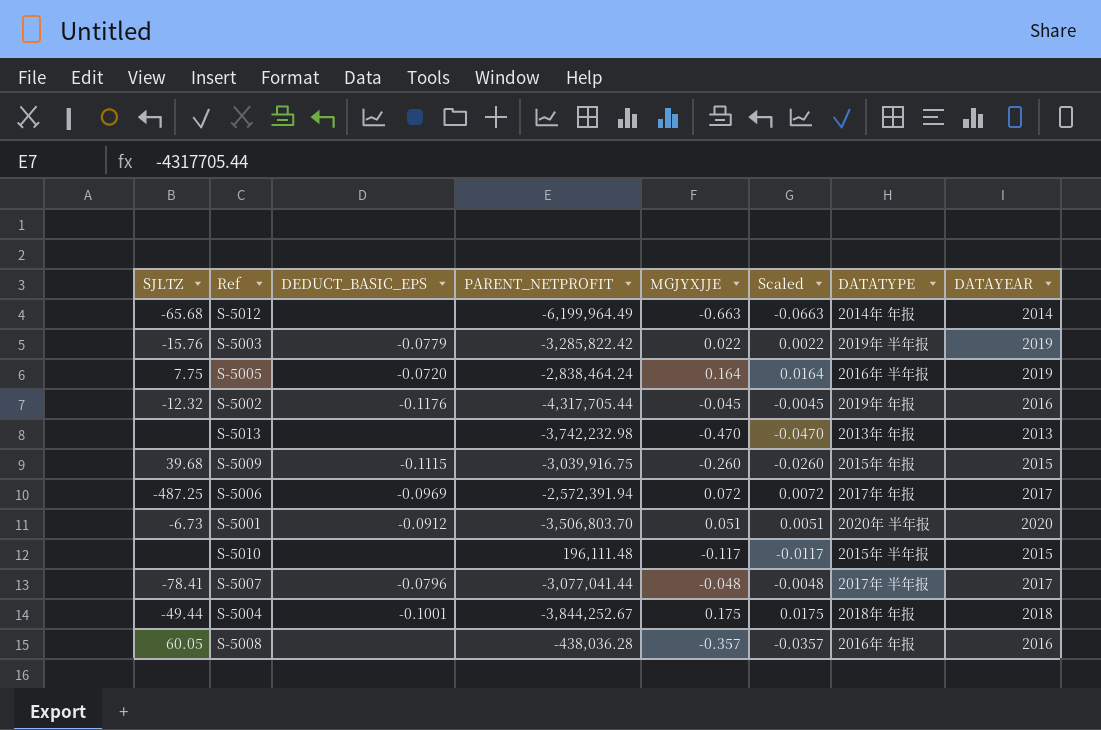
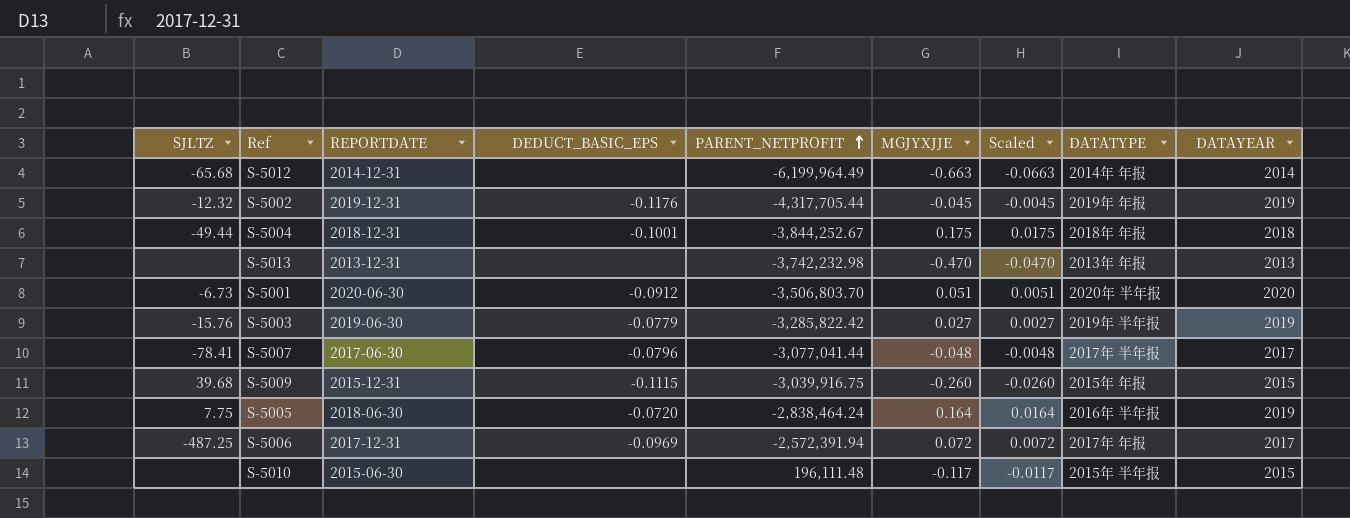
row order: none -> PARENT_NETPROFIT ascending
column REPORTDATE | position: none -> 3
row S-5008: 60.05 | none | -438,036.28 | -0.357 | -0.0357 | 2016年 年报 | 2016 -> none
S-5002 | DATAYEAR: 2016 -> 2019
S-5003 | MGJYXJJE: 0.022 -> 0.027
S-5003 | Scaled: 0.0022 -> 0.0027

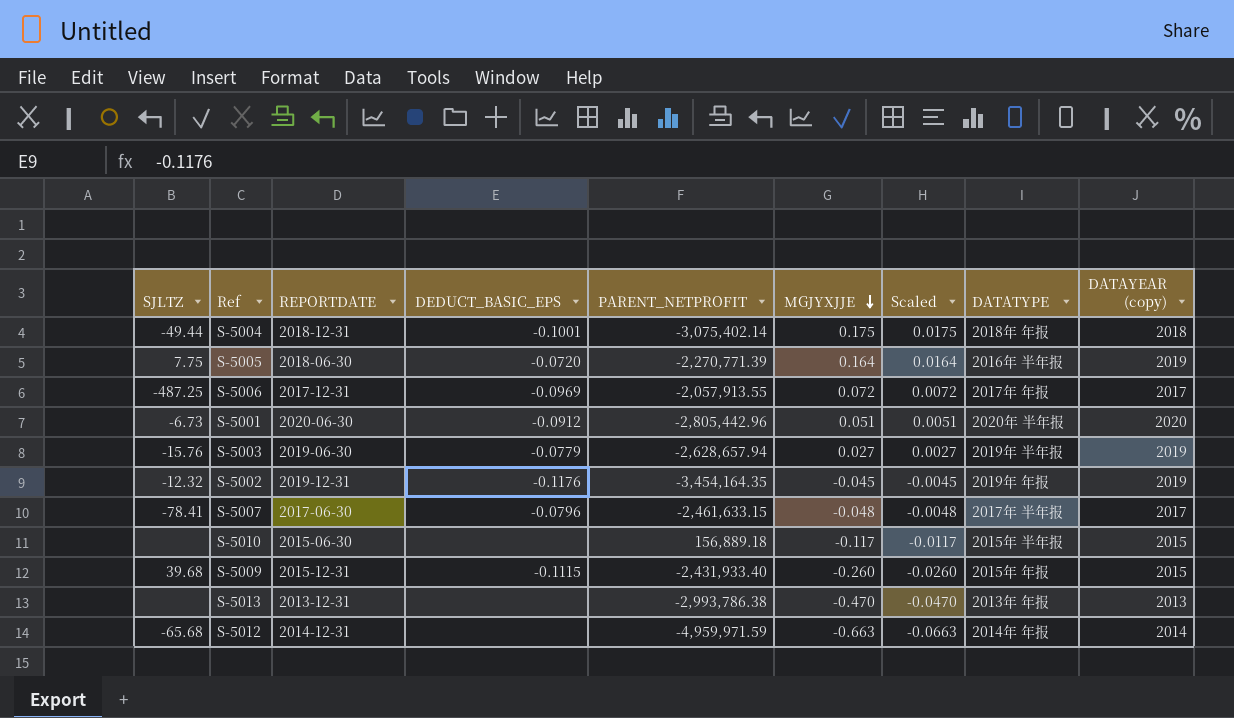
row order: PARENT_NETPROFIT ascending -> MGJYXJJE descending
column name: DATAYEAR -> DATAYEAR (copy)
S-5004 | PARENT_NETPROFIT: -3,844,252.67 -> -3,075,402.14
S-5005 | PARENT_NETPROFIT: -2,838,464.24 -> -2,270,771.39
S-5006 | PARENT_NETPROFIT: -2,572,391.94 -> -2,057,913.55
S-5001 | PARENT_NETPROFIT: -3,506,803.70 -> -2,805,442.96
S-5003 | PARENT_NETPROFIT: -3,285,822.42 -> -2,628,657.94
S-5002 | PARENT_NETPROFIT: -4,317,705.44 -> -3,454,164.35
S-5007 | PARENT_NETPROFIT: -3,077,041.44 -> -2,461,633.15
S-5010 | PARENT_NETPROFIT: 196,111.48 -> 156,889.18
S-5009 | PARENT_NETPROFIT: -3,039,916.75 -> -2,431,933.40
S-5013 | PARENT_NETPROFIT: -3,742,232.98 -> -2,993,786.38
S-5012 | PARENT_NETPROFIT: -6,199,964.49 -> -4,959,971.59

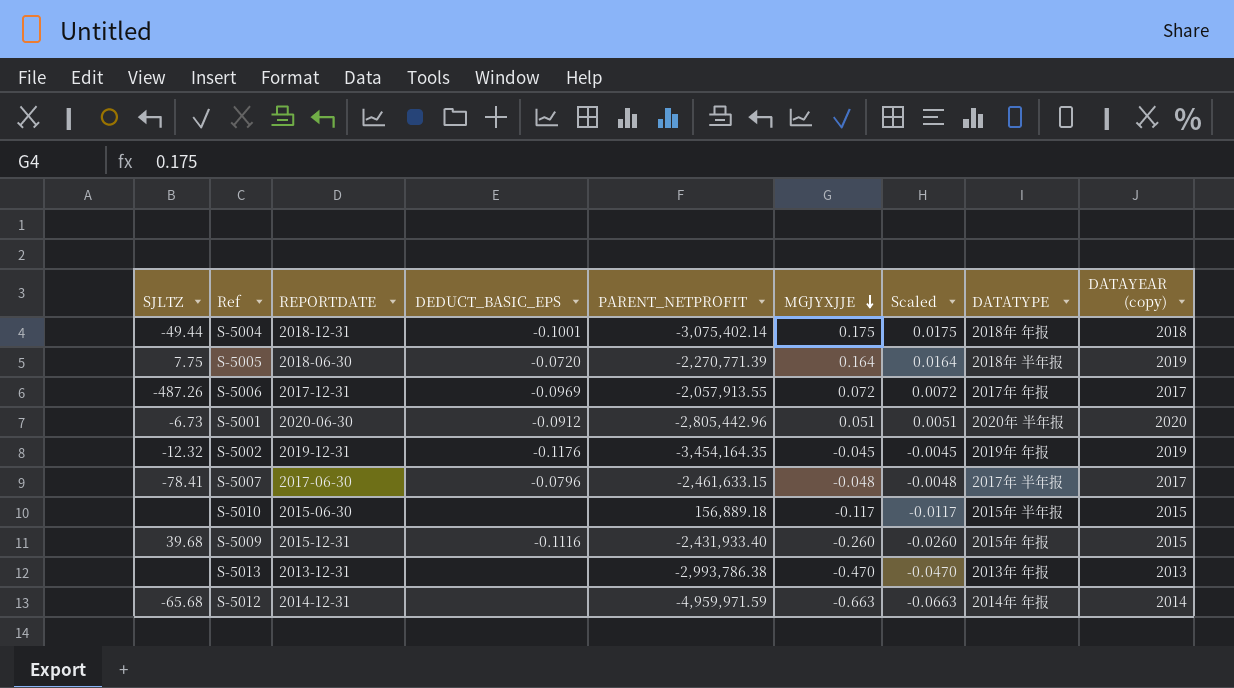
row S-5003: -15.76 | 2019-06-30 | -0.0779 | -2,628,657.94 | 0.027 | 0.0027 | 2019年 半年报 | 2019 -> none
S-5005 | DATATYPE: 2016年 半年报 -> 2018年 半年报
S-5006 | SJLTZ: -487.25 -> -487.26
S-5009 | DEDUCT_BASIC_EPS: -0.1115 -> -0.1116

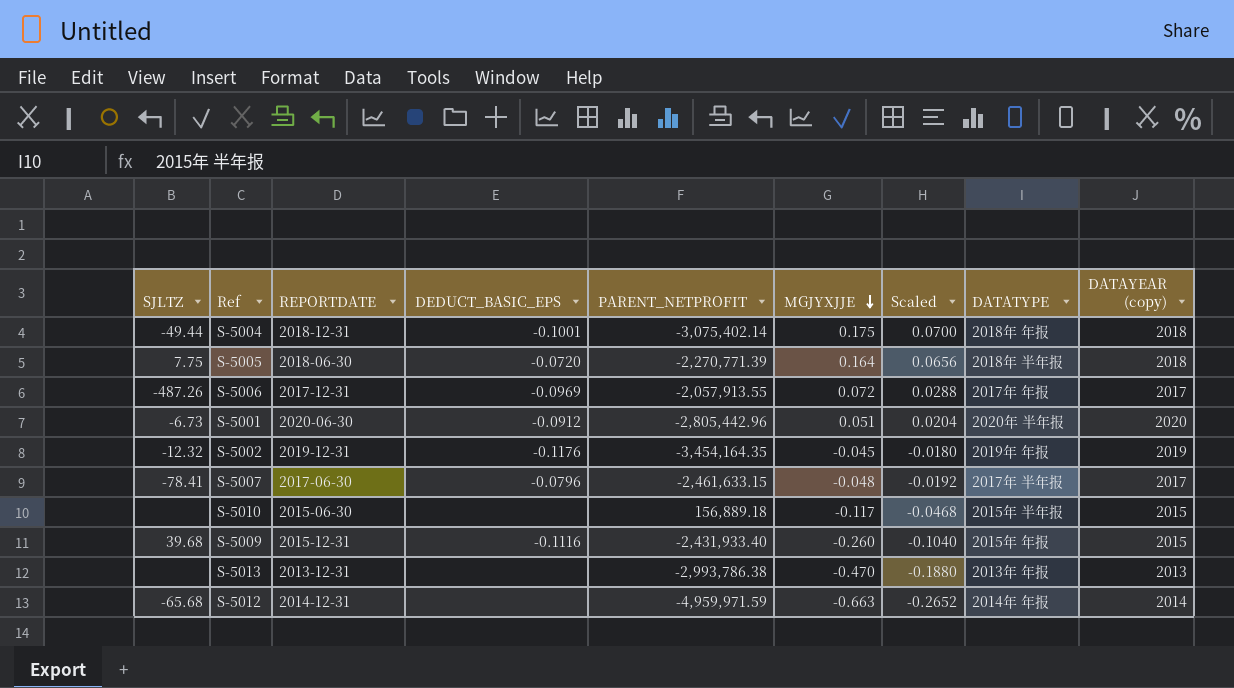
column Scaled | formula: [MGJYXJJE] * 0.1 -> [MGJYXJJE] * 0.4
S-5005 | DATAYEAR (copy): 2019 -> 2018

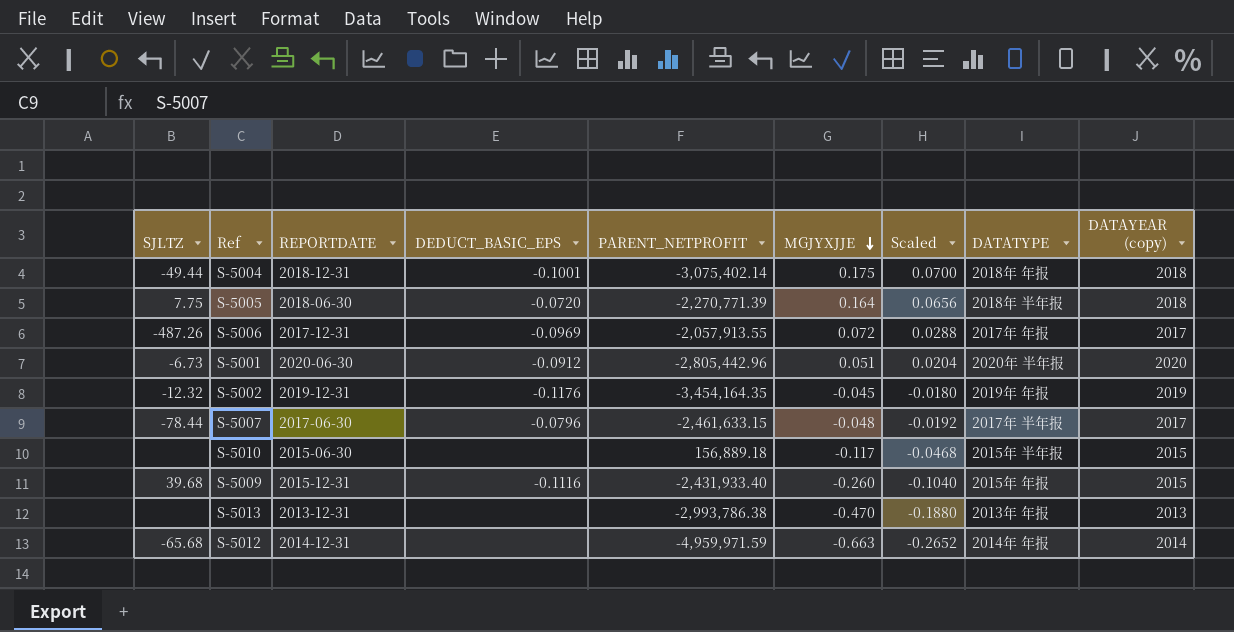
S-5007 | SJLTZ: -78.41 -> -78.44

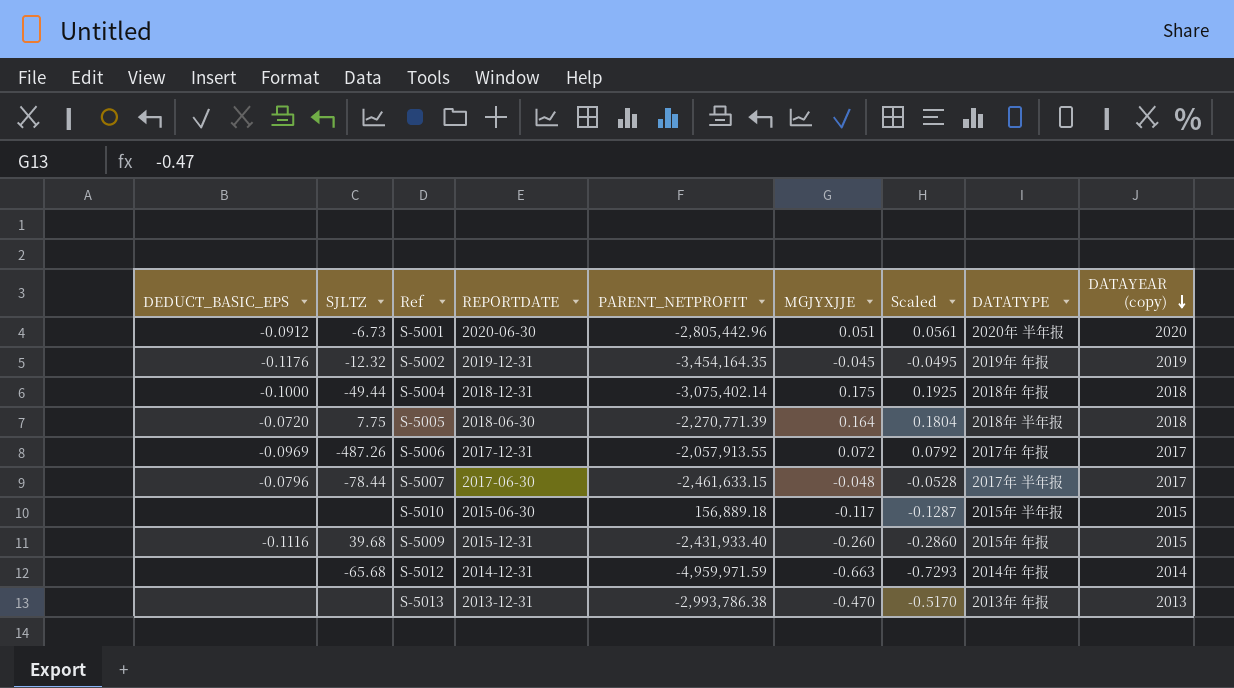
row order: MGJYXJJE descending -> DATAYEAR (copy) descending
column DEDUCT_BASIC_EPS | position: 4 -> 1
column Scaled | formula: [MGJYXJJE] * 0.4 -> [MGJYXJJE] * 1.1
S-5004 | DEDUCT_BASIC_EPS: -0.1001 -> -0.1000

